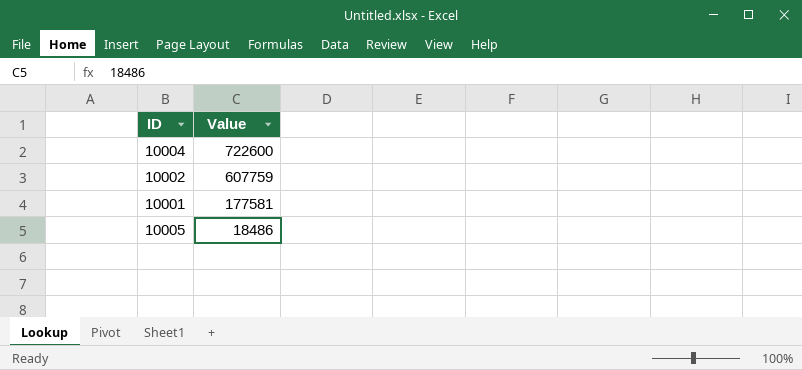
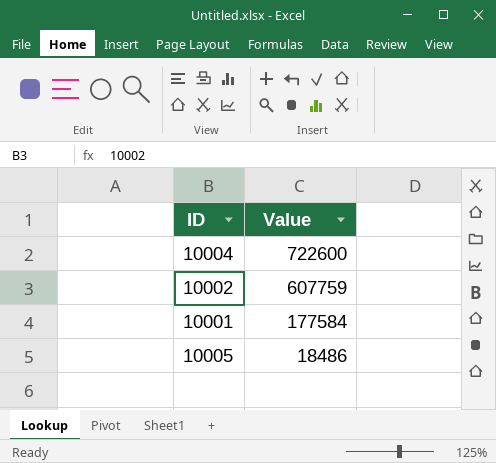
10001 | Value: 177581 -> 177584

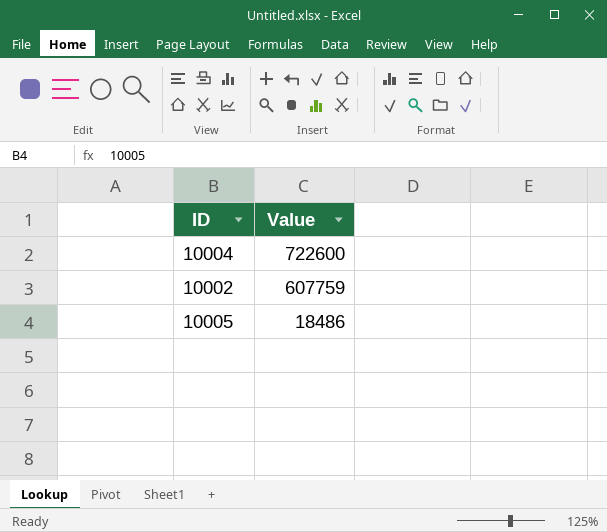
row 10001: 177584 -> none

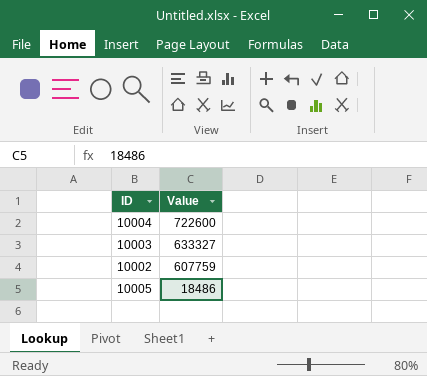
row 10003: none -> 633327

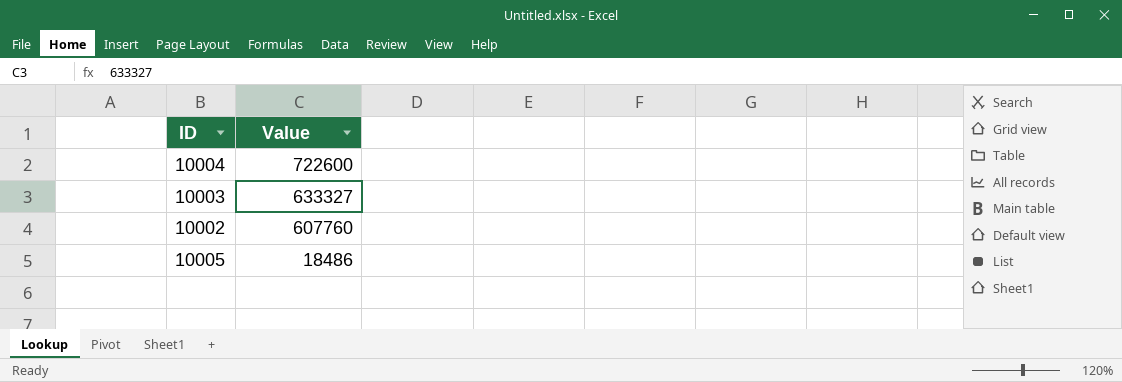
10002 | Value: 607759 -> 607760

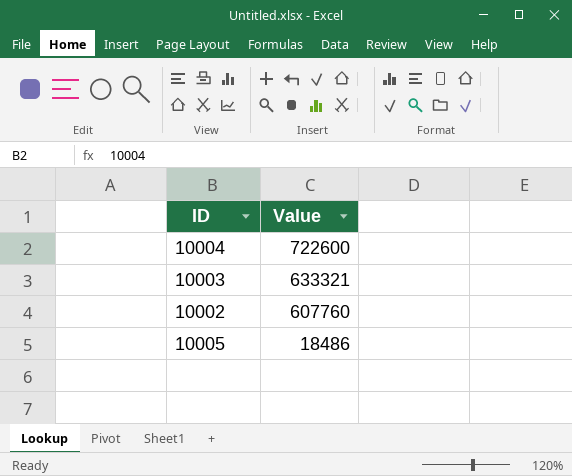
10003 | Value: 633327 -> 633321

